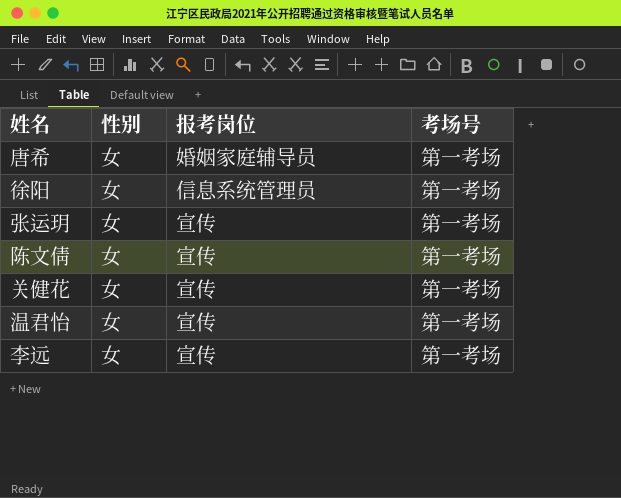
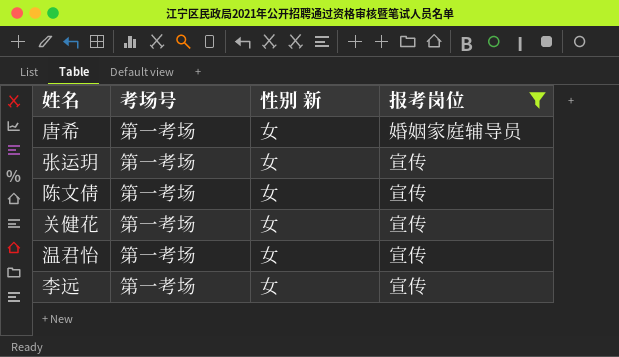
filter: none -> 报考岗位 != 信息系统管理员
column 考场号 | position: 4 -> 2
column name: 性别 -> 性别 新

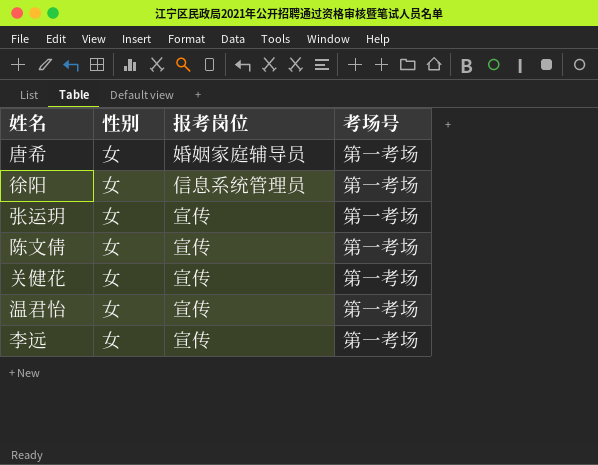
filter: 报考岗位 != 信息系统管理员 -> none
column name: 性别 新 -> 性别
column 考场号 | position: 2 -> 4

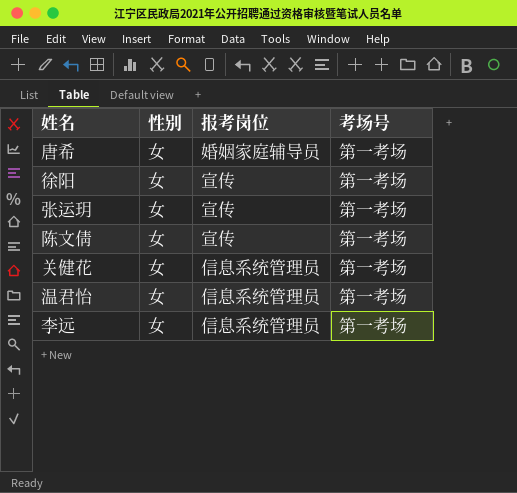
徐阳 | 报考岗位: 信息系统管理员 -> 宣传
关健花 | 报考岗位: 宣传 -> 信息系统管理员
温君怡 | 报考岗位: 宣传 -> 信息系统管理员
李远 | 报考岗位: 宣传 -> 信息系统管理员

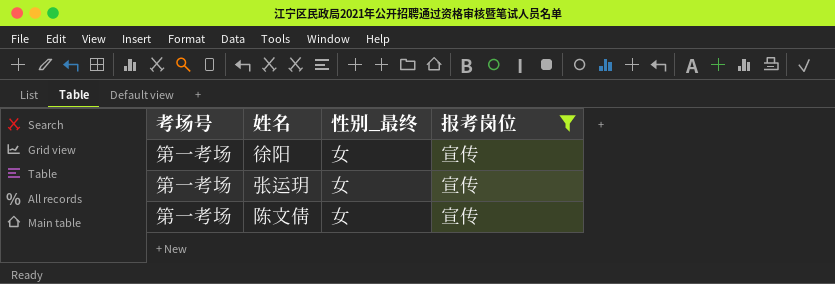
filter: none -> 报考岗位 = 宣传
column 考场号 | position: 4 -> 1
column name: 性别 -> 性别_最终

